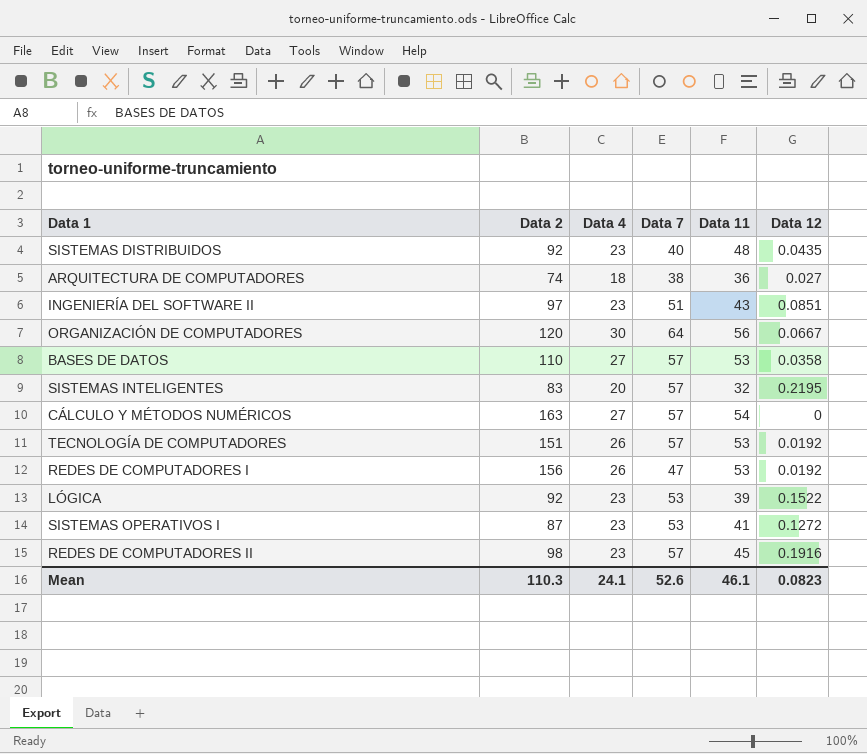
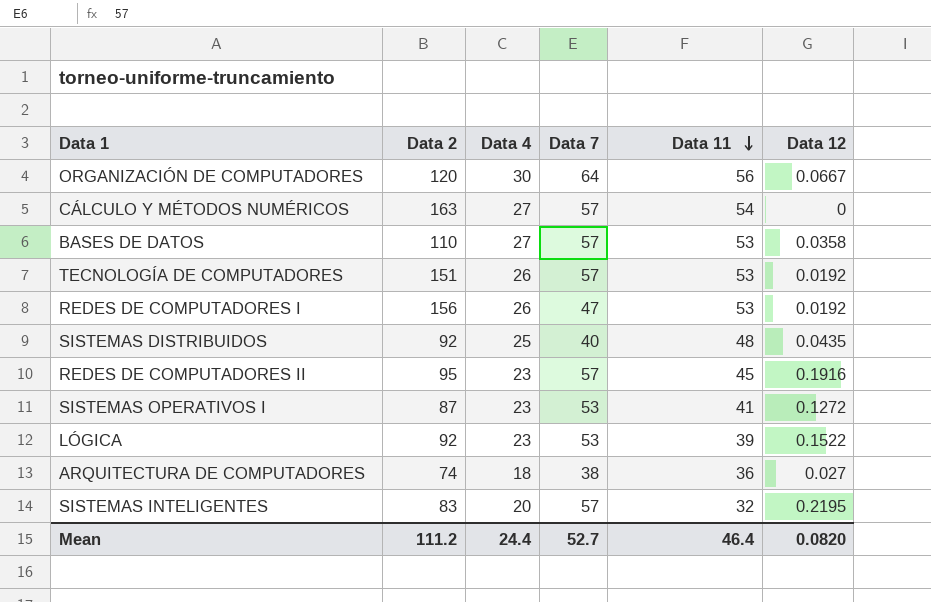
row order: none -> Data 11 descending
row INGENIERÍA DEL SOFTWARE II: 97 | 23 | 51 | 43 | 0.0851 -> none
SISTEMAS DISTRIBUIDOS | Data 4: 23 -> 25
REDES DE COMPUTADORES II | Data 2: 98 -> 95
Mean | Data 2: 110.3 -> 111.2
Mean | Data 4: 24.1 -> 24.4
Mean | Data 7: 52.6 -> 52.7
Mean | Data 11: 46.1 -> 46.4
Mean | Data 12: 0.0823 -> 0.0820

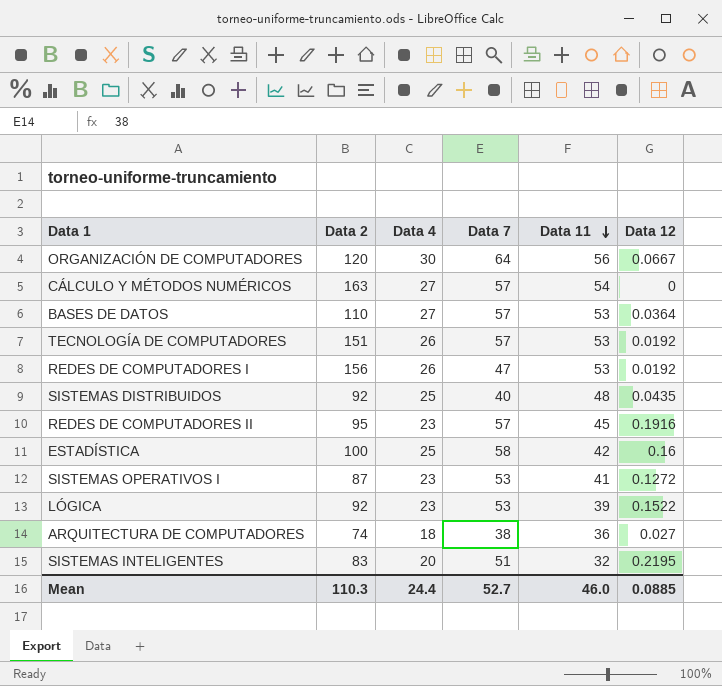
BASES DE DATOS | Data 12: 0.0358 -> 0.0364
row ESTADÍSTICA: none -> 100 | 25 | 58 | 42 | 0.16
SISTEMAS INTELIGENTES | Data 7: 57 -> 51
Mean | Data 2: 111.2 -> 110.3
Mean | Data 11: 46.4 -> 46.0
Mean | Data 12: 0.0820 -> 0.0885

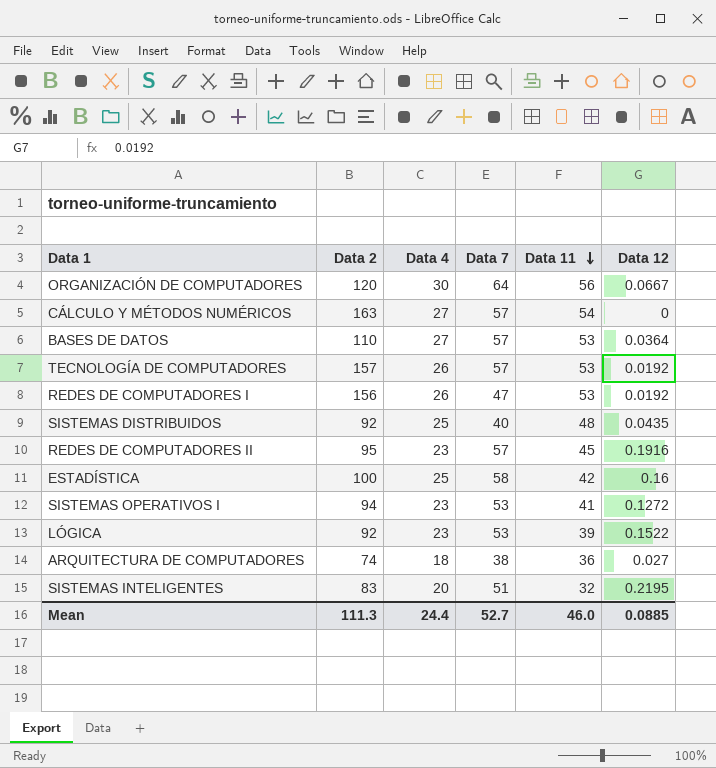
TECNOLOGÍA DE COMPUTADORES | Data 2: 151 -> 157
SISTEMAS OPERATIVOS I | Data 2: 87 -> 94
Mean | Data 2: 110.3 -> 111.3

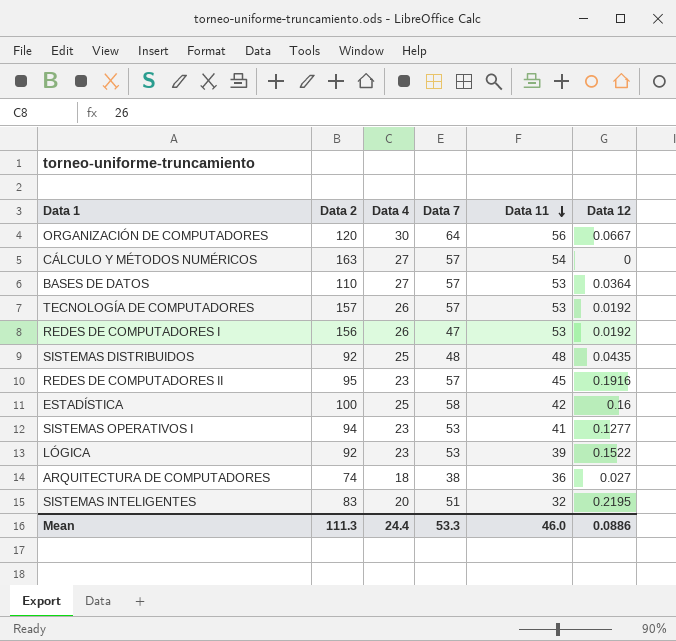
SISTEMAS DISTRIBUIDOS | Data 7: 40 -> 48
SISTEMAS OPERATIVOS I | Data 12: 0.1272 -> 0.1277
Mean | Data 7: 52.7 -> 53.3
Mean | Data 12: 0.0885 -> 0.0886

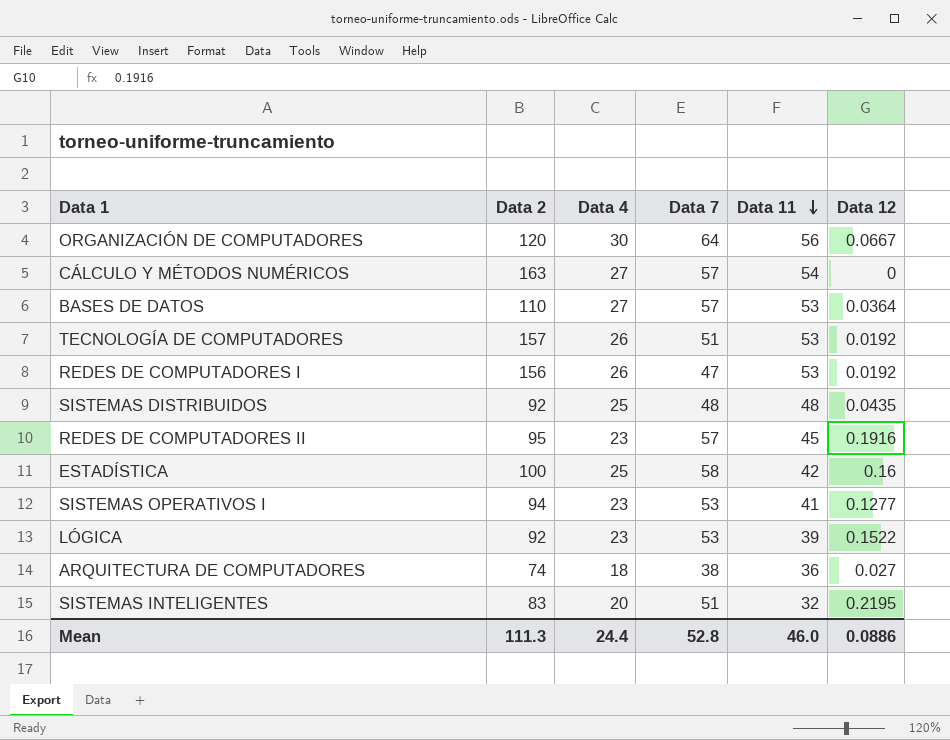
TECNOLOGÍA DE COMPUTADORES | Data 7: 57 -> 51
Mean | Data 7: 53.3 -> 52.8

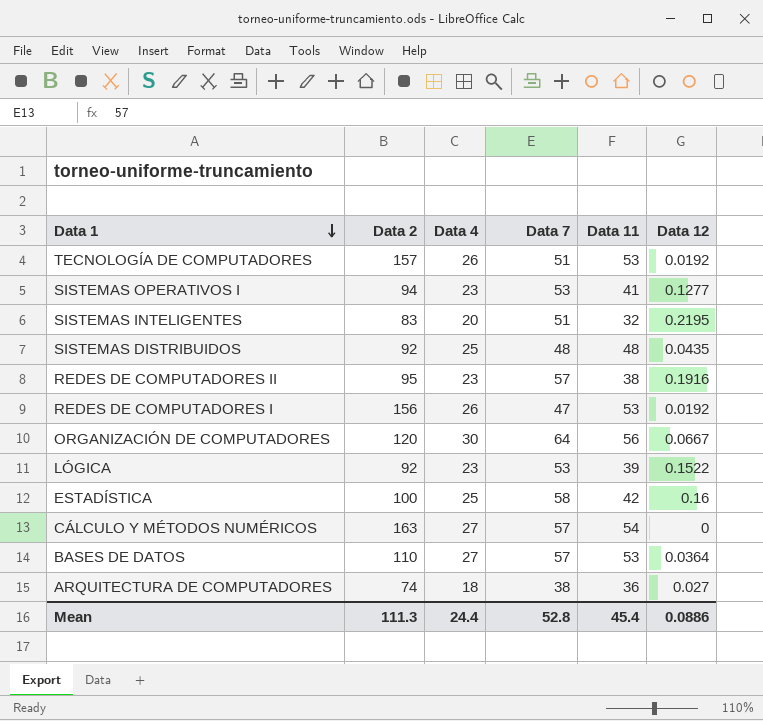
row order: Data 11 descending -> Data 1 descending
REDES DE COMPUTADORES II | Data 11: 45 -> 38
Mean | Data 11: 46.0 -> 45.4

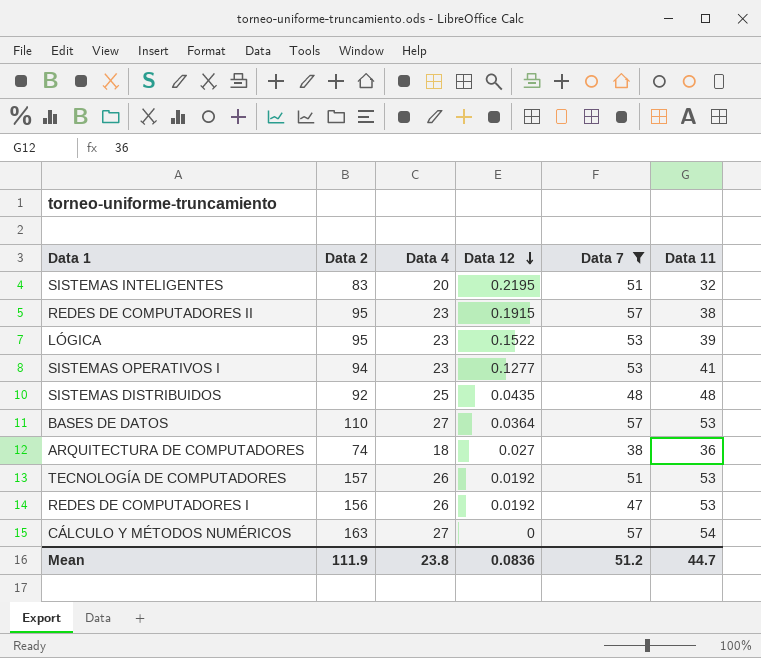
filter: none -> Data 7 <= 57
row order: Data 1 descending -> Data 12 descending
column Data 12 | position: 6 -> 4
REDES DE COMPUTADORES II | Data 12: 0.1916 -> 0.1915
LÓGICA | Data 2: 92 -> 95
Mean | Data 2: 111.3 -> 111.9
Mean | Data 4: 24.4 -> 23.8
Mean | Data 12: 0.0886 -> 0.0836
Mean | Data 7: 52.8 -> 51.2
Mean | Data 11: 45.4 -> 44.7

